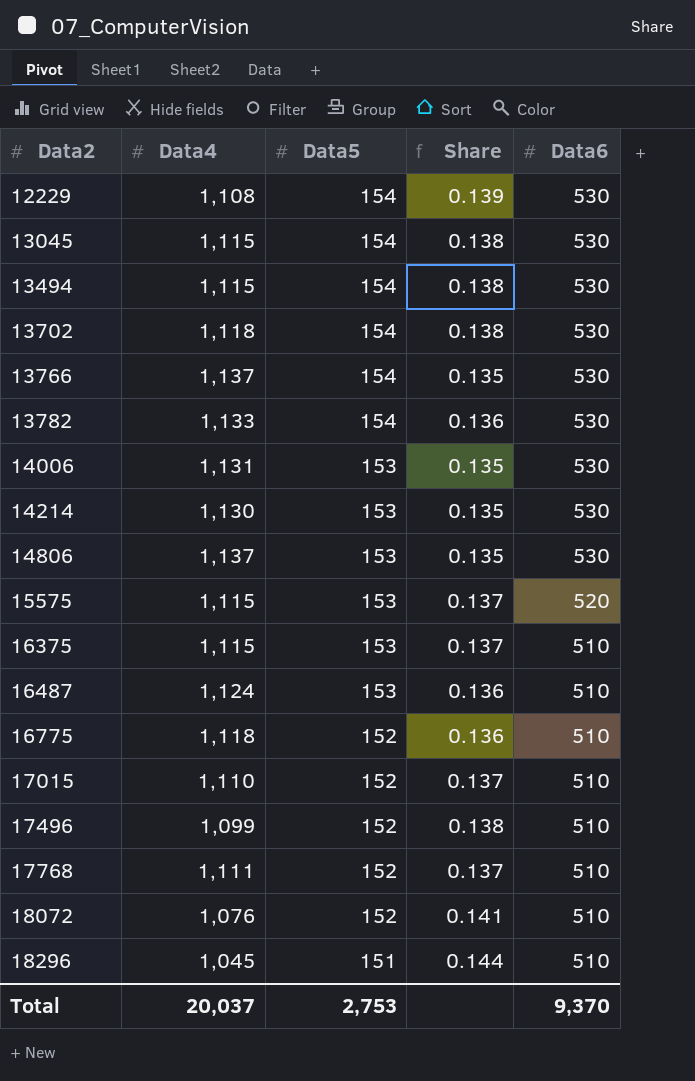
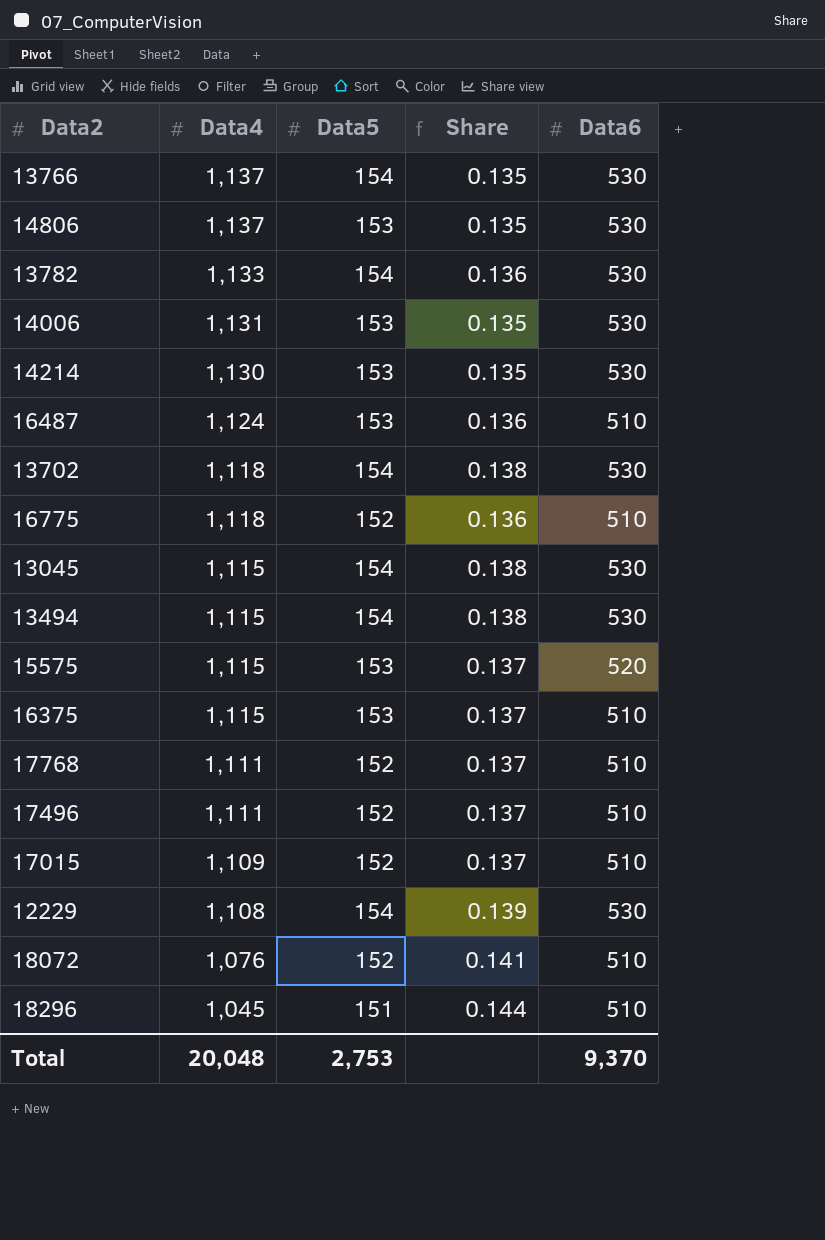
row order: Data2 ascending -> Data4 descending
17496 | Data4: 1,099 -> 1,111
17496 | Share: 0.138 -> 0.137
17015 | Data4: 1,110 -> 1,109
Total | Data4: 20,037 -> 20,048

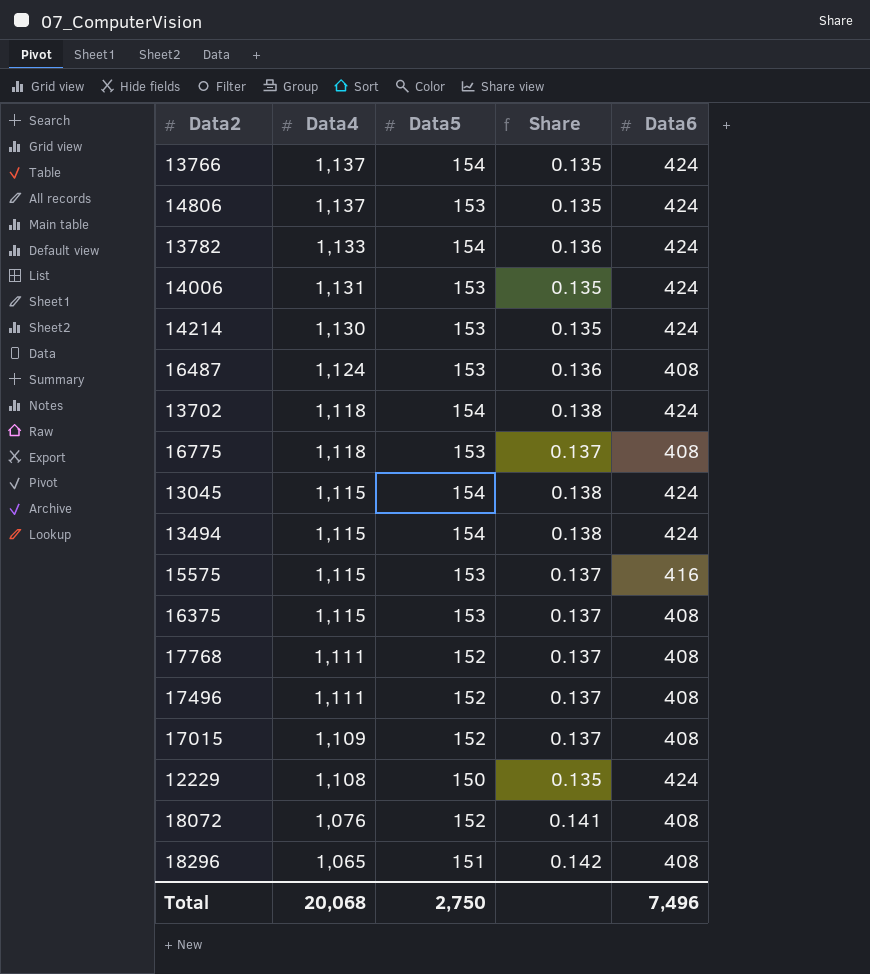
13766 | Data6: 530 -> 424
14806 | Data6: 530 -> 424
13782 | Data6: 530 -> 424
14006 | Data6: 530 -> 424
14214 | Data6: 530 -> 424
16487 | Data6: 510 -> 408
13702 | Data6: 530 -> 424
16775 | Data5: 152 -> 153
16775 | Share: 0.136 -> 0.137
16775 | Data6: 510 -> 408
13045 | Data6: 530 -> 424
13494 | Data6: 530 -> 424
15575 | Data6: 520 -> 416
16375 | Data6: 510 -> 408
17768 | Data6: 510 -> 408
17496 | Data6: 510 -> 408
17015 | Data6: 510 -> 408
12229 | Data5: 154 -> 150
12229 | Share: 0.139 -> 0.135
12229 | Data6: 530 -> 424
18072 | Data6: 510 -> 408
18296 | Data4: 1,045 -> 1,065
18296 | Share: 0.144 -> 0.142
18296 | Data6: 510 -> 408
Total | Data4: 20,048 -> 20,068
Total | Data5: 2,753 -> 2,750
Total | Data6: 9,370 -> 7,496

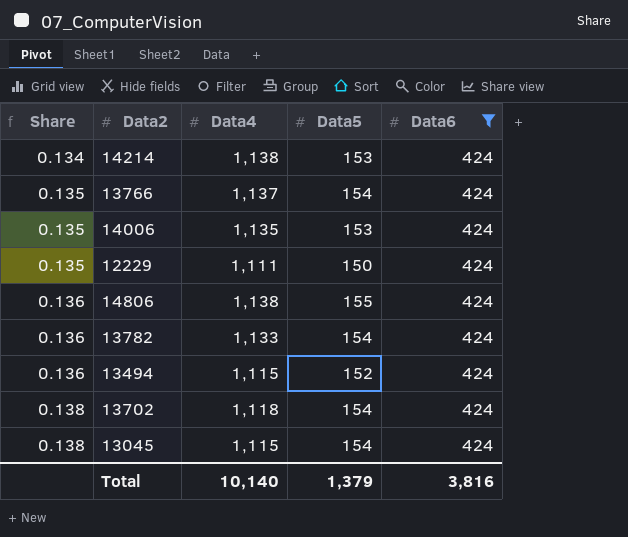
filter: none -> Data6 = 424
row order: Data4 descending -> Share ascending
column Share | position: 4 -> 1
14214 | Share: 0.135 -> 0.134
14214 | Data4: 1,130 -> 1,138
14006 | Data4: 1,131 -> 1,135
12229 | Data4: 1,108 -> 1,111
14806 | Share: 0.135 -> 0.136
14806 | Data4: 1,137 -> 1,138
14806 | Data5: 153 -> 155
13494 | Share: 0.138 -> 0.136
13494 | Data5: 154 -> 152
Total | Data4: 20,068 -> 10,140
Total | Data5: 2,750 -> 1,379
Total | Data6: 7,496 -> 3,816

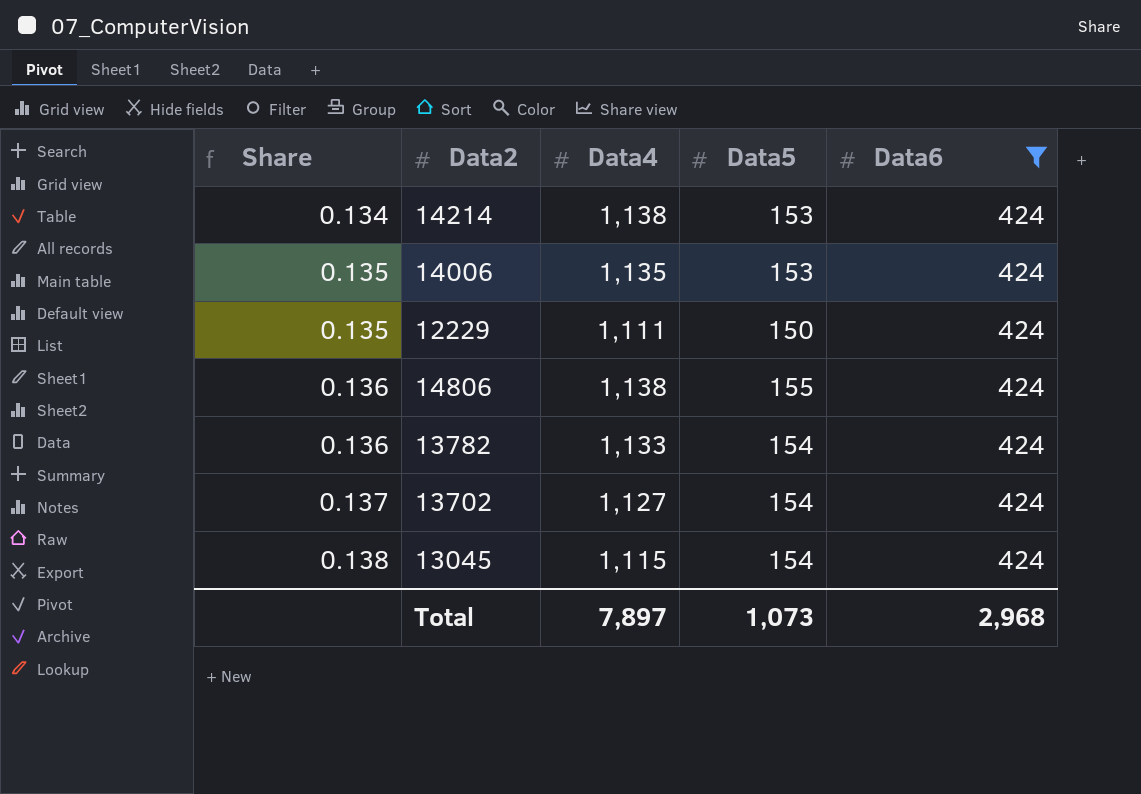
row 13766: 0.135 | 1,137 | 154 | 424 -> none
row 13494: 0.136 | 1,115 | 152 | 424 -> none
13702 | Share: 0.138 -> 0.137
13702 | Data4: 1,118 -> 1,127
Total | Data4: 10,140 -> 7,897
Total | Data5: 1,379 -> 1,073
Total | Data6: 3,816 -> 2,968

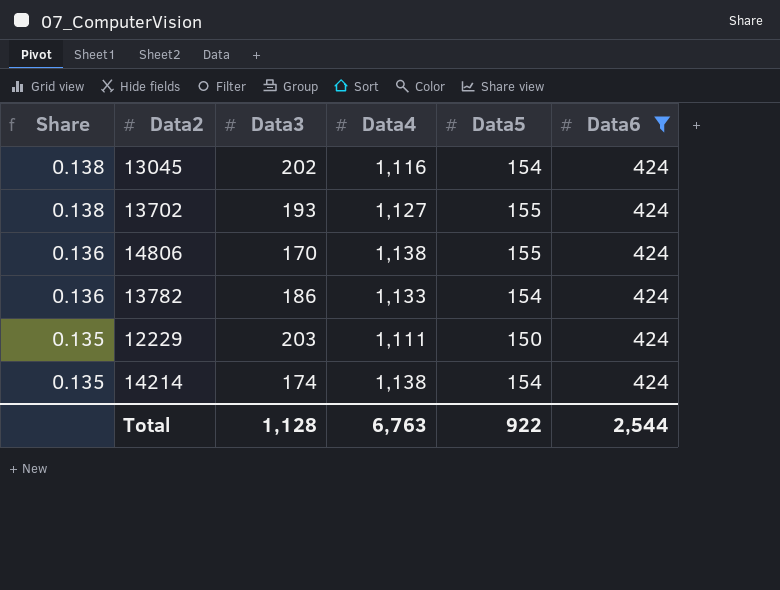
row order: Share ascending -> Share descending
column Data3 | position: none -> 3
row 14006: 0.135 | 1,135 | 153 | 424 -> none
13045 | Data4: 1,115 -> 1,116
13702 | Share: 0.137 -> 0.138
13702 | Data5: 154 -> 155
14214 | Share: 0.134 -> 0.135
14214 | Data5: 153 -> 154
Total | Data4: 7,897 -> 6,763
Total | Data5: 1,073 -> 922
Total | Data6: 2,968 -> 2,544

